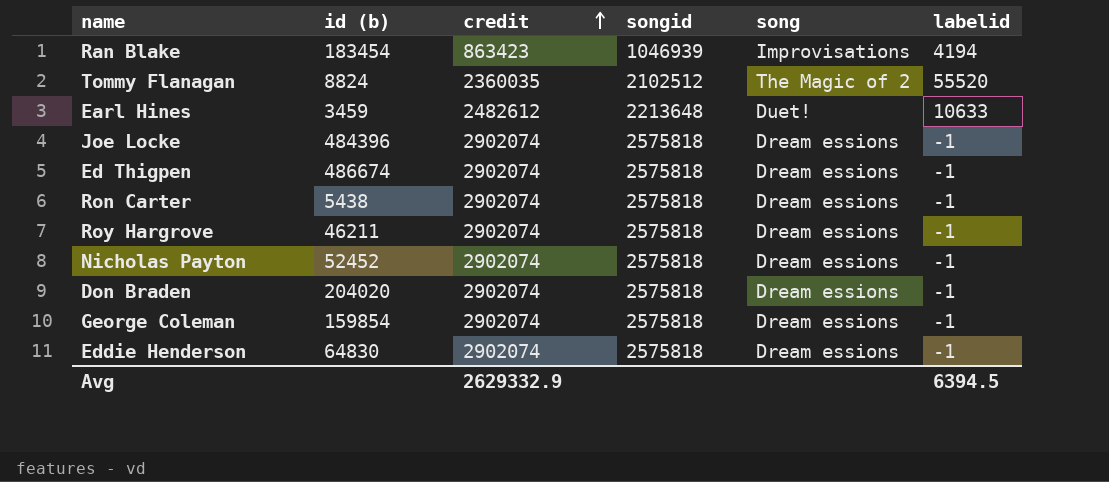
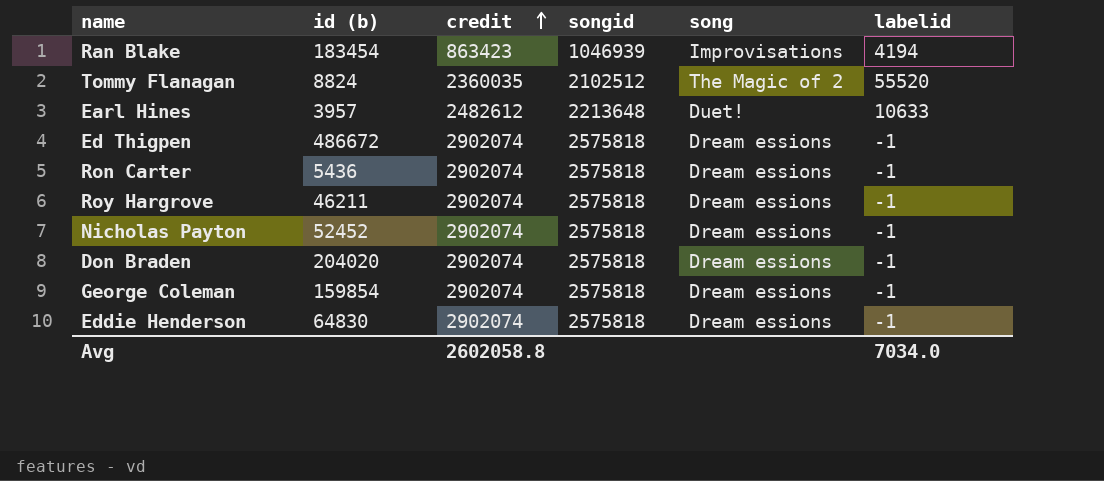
row Joe Locke: 484396 | 2902074 | 2575818 | Dream essions | -1 -> none
Earl Hines | id (b): 3459 -> 3957
Ed Thigpen | id (b): 486674 -> 486672
Ron Carter | id (b): 5438 -> 5436
Avg | credit: 2629332.9 -> 2602058.8
Avg | labelid: 6394.5 -> 7034.0

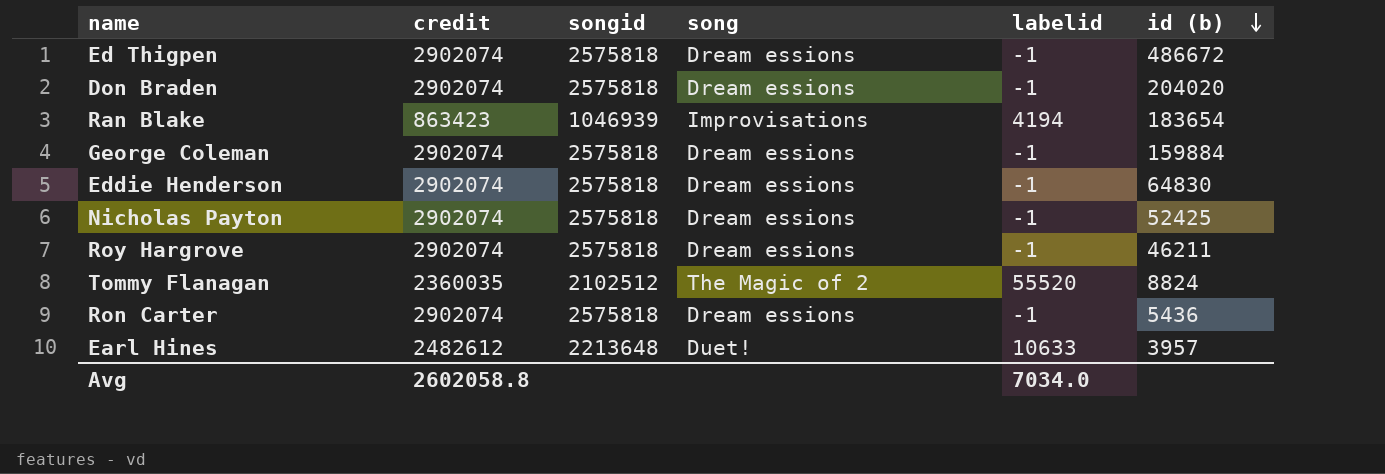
row order: credit ascending -> id (b) descending
column id (b) | position: 2 -> 6
Ran Blake | id (b): 183454 -> 183654
George Coleman | id (b): 159854 -> 159884
Nicholas Payton | id (b): 52452 -> 52425

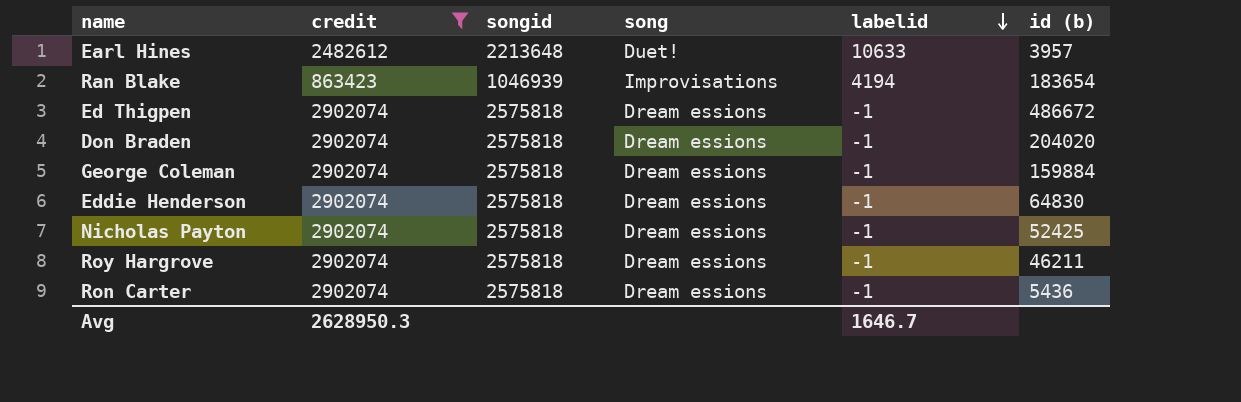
filter: none -> credit != 2360035
row order: id (b) descending -> labelid descending
Avg | credit: 2602058.8 -> 2628950.3
Avg | labelid: 7034.0 -> 1646.7

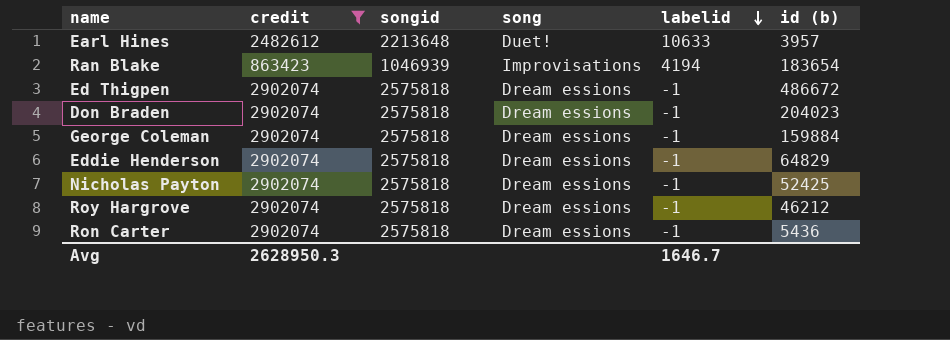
Don Braden | id (b): 204020 -> 204023
Eddie Henderson | id (b): 64830 -> 64829
Roy Hargrove | id (b): 46211 -> 46212

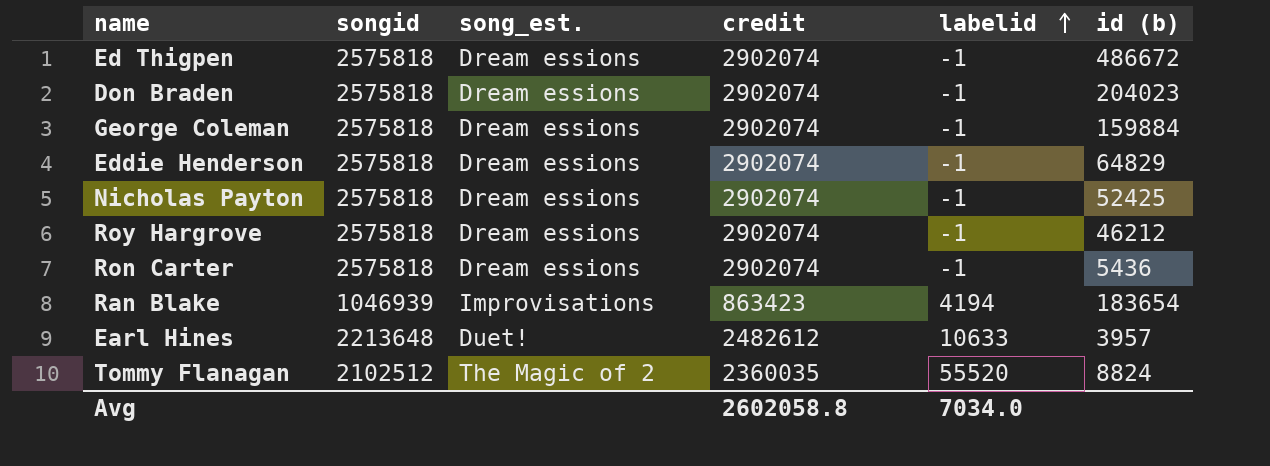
filter: credit != 2360035 -> none
row order: labelid descending -> labelid ascending
column name: song -> song_est.
column credit | position: 2 -> 4
Avg | credit: 2628950.3 -> 2602058.8
Avg | labelid: 1646.7 -> 7034.0

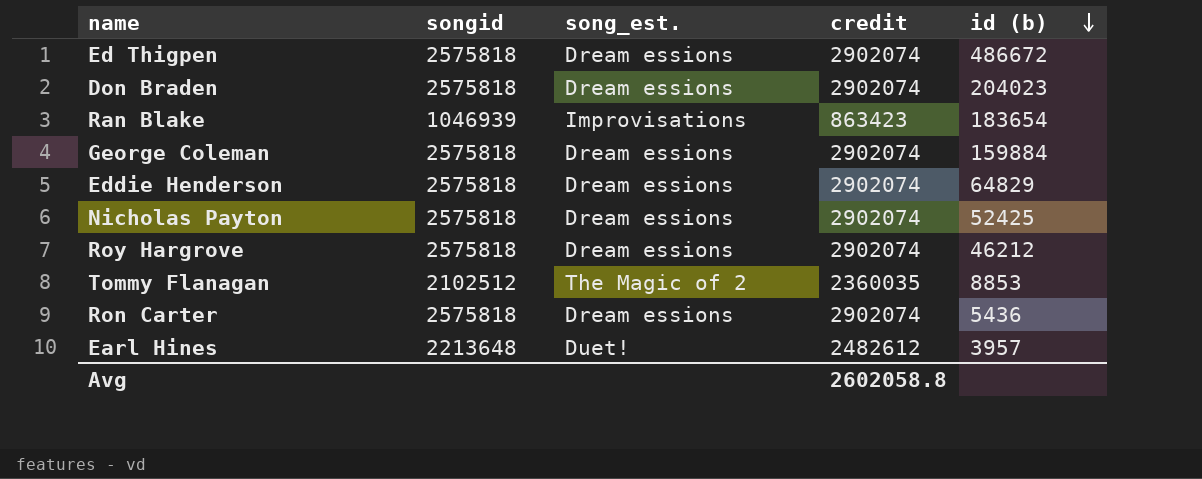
row order: labelid ascending -> id (b) descending
column labelid | position: 5 -> none
Tommy Flanagan | id (b): 8824 -> 8853

